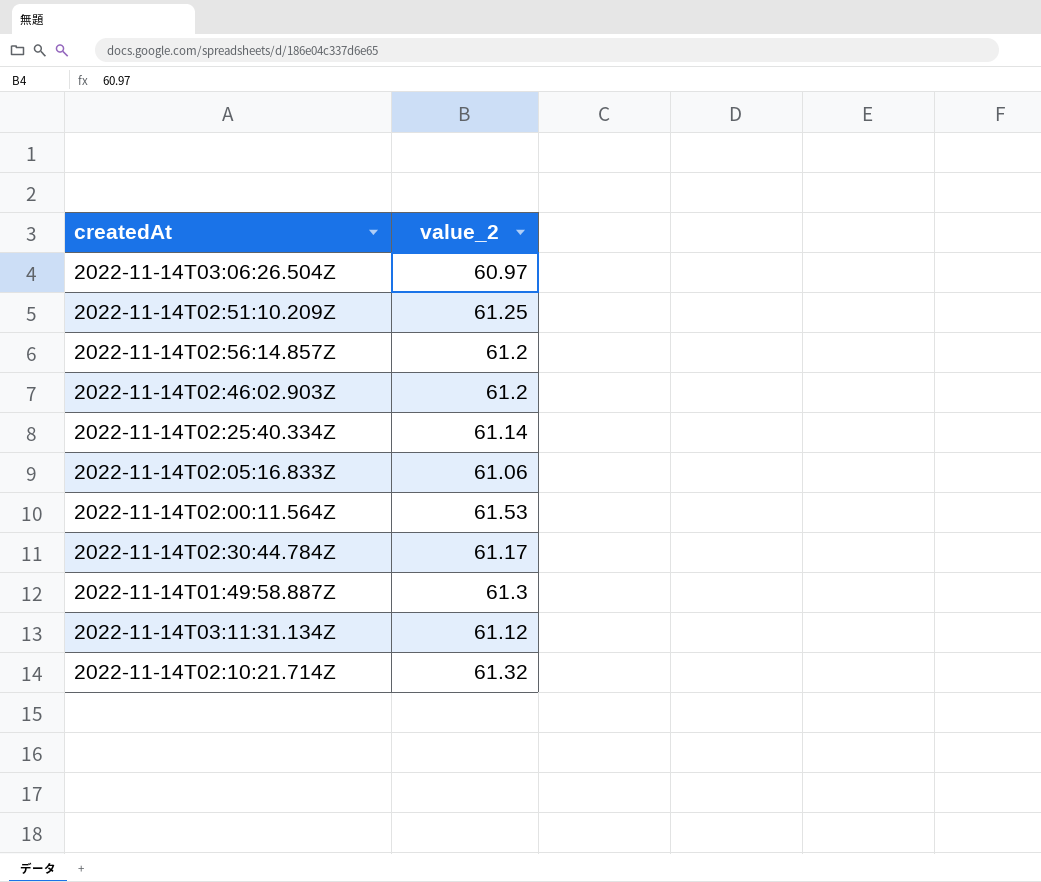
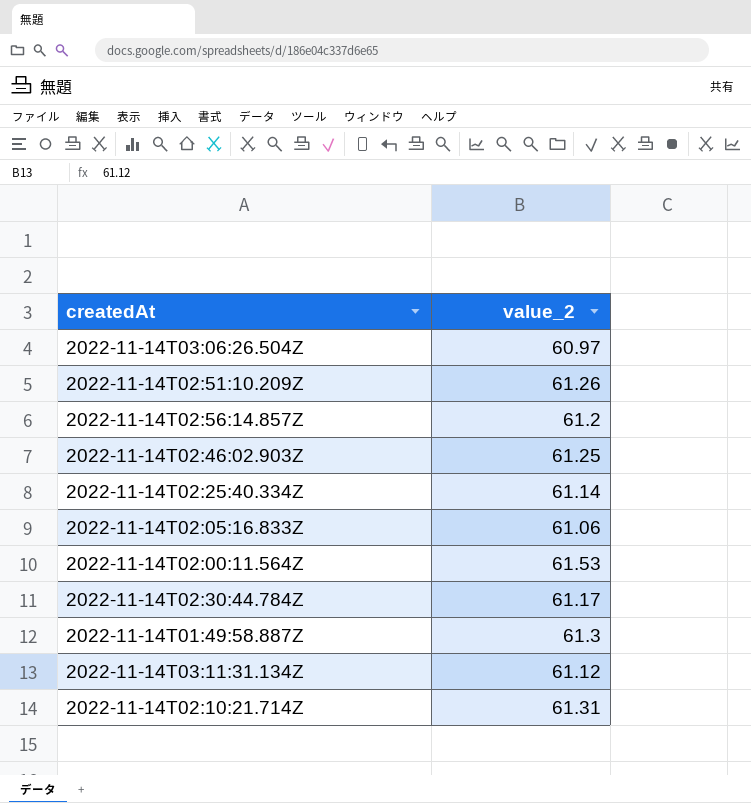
2022-11-14T02:51:10.209Z | value_2: 61.25 -> 61.26
2022-11-14T02:46:02.903Z | value_2: 61.2 -> 61.25
2022-11-14T02:10:21.714Z | value_2: 61.32 -> 61.31

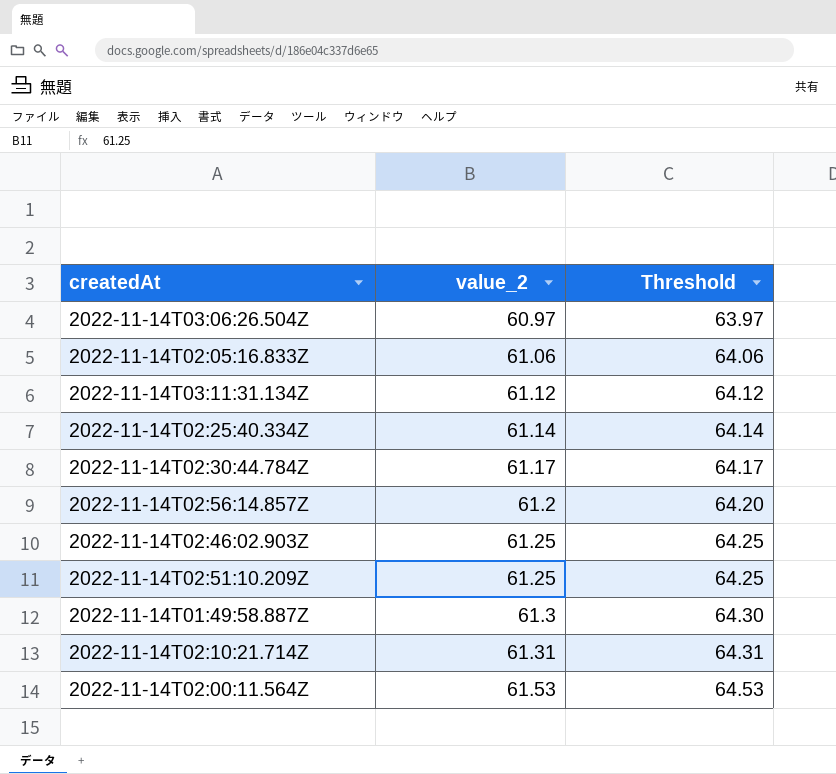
row order: none -> value_2 ascending
column Threshold | formula: none -> [value_2] + 3
2022-11-14T02:51:10.209Z | value_2: 61.26 -> 61.25

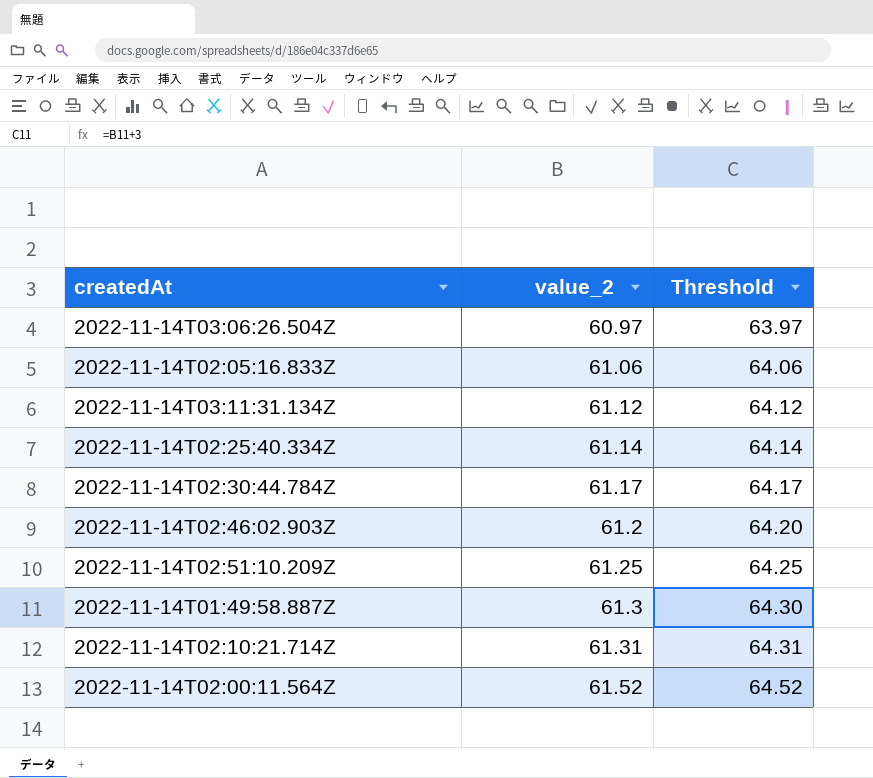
row 2022-11-14T02:56:14.857Z: 61.2 | 64.20 -> none
2022-11-14T02:46:02.903Z | value_2: 61.25 -> 61.2
2022-11-14T02:46:02.903Z | Threshold: 64.25 -> 64.20
2022-11-14T02:00:11.564Z | value_2: 61.53 -> 61.52
2022-11-14T02:00:11.564Z | Threshold: 64.53 -> 64.52

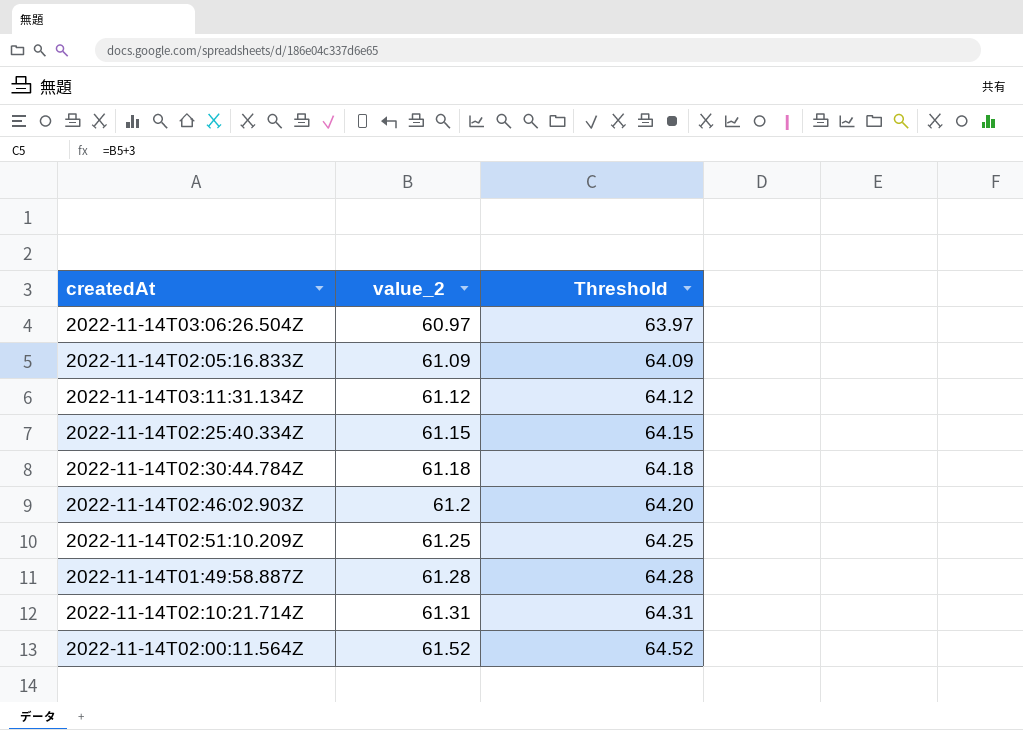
2022-11-14T02:05:16.833Z | value_2: 61.06 -> 61.09
2022-11-14T02:05:16.833Z | Threshold: 64.06 -> 64.09
2022-11-14T02:25:40.334Z | value_2: 61.14 -> 61.15
2022-11-14T02:25:40.334Z | Threshold: 64.14 -> 64.15
2022-11-14T02:30:44.784Z | value_2: 61.17 -> 61.18
2022-11-14T02:30:44.784Z | Threshold: 64.17 -> 64.18
2022-11-14T01:49:58.887Z | value_2: 61.3 -> 61.28
2022-11-14T01:49:58.887Z | Threshold: 64.30 -> 64.28

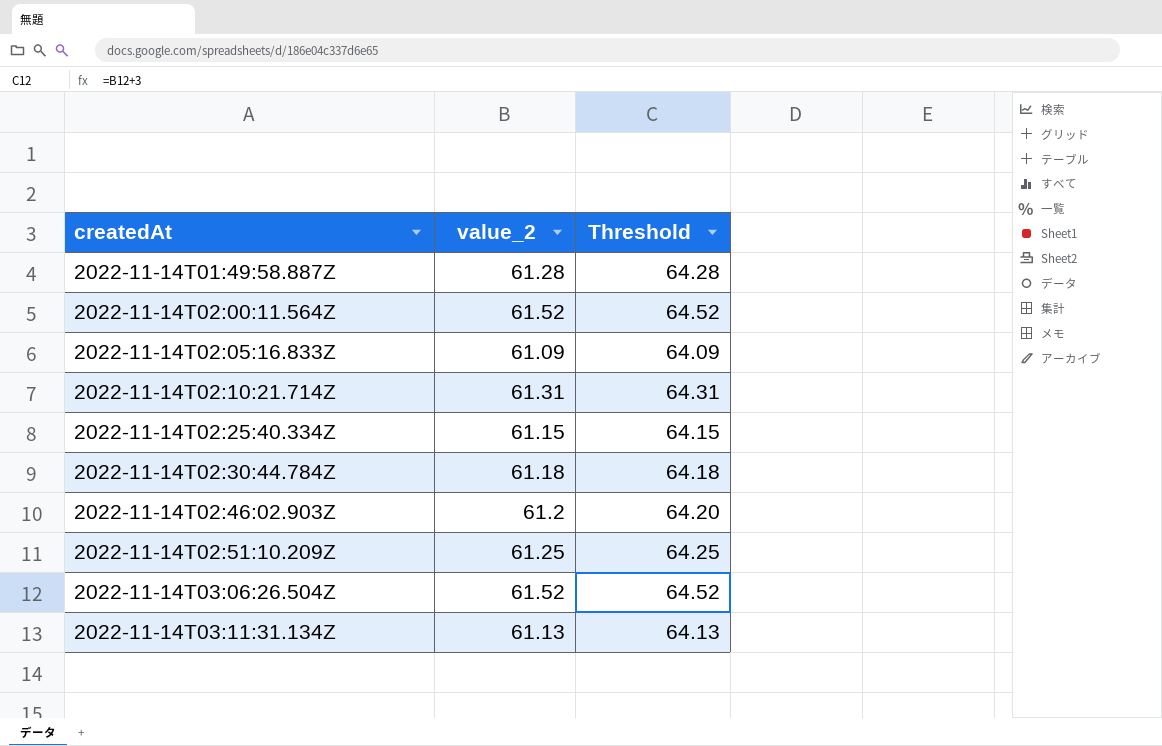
row order: value_2 ascending -> createdAt ascending
2022-11-14T03:06:26.504Z | value_2: 60.97 -> 61.52
2022-11-14T03:06:26.504Z | Threshold: 63.97 -> 64.52
2022-11-14T03:11:31.134Z | value_2: 61.12 -> 61.13
2022-11-14T03:11:31.134Z | Threshold: 64.12 -> 64.13

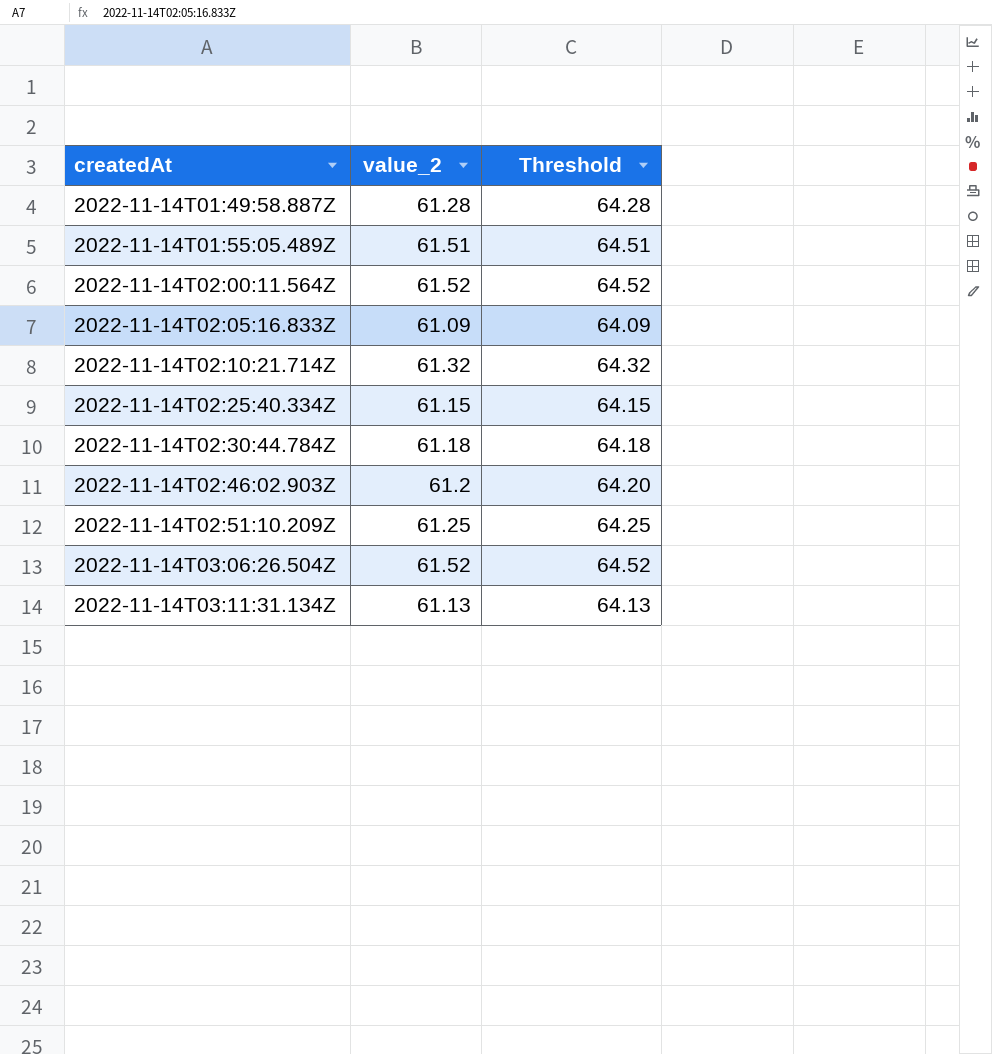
row 2022-11-14T01:55:05.489Z: none -> 61.51 | 64.51
2022-11-14T02:10:21.714Z | value_2: 61.31 -> 61.32
2022-11-14T02:10:21.714Z | Threshold: 64.31 -> 64.32

